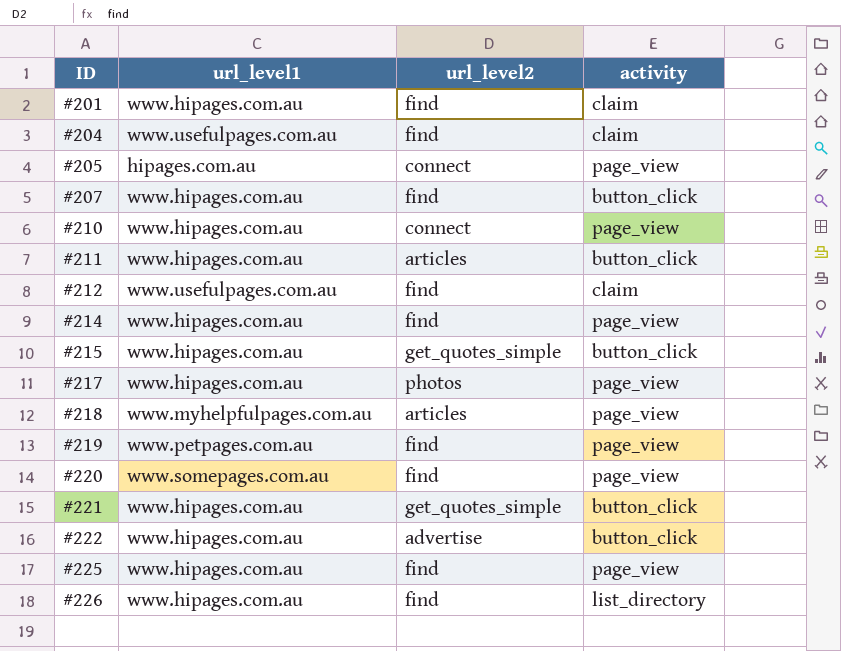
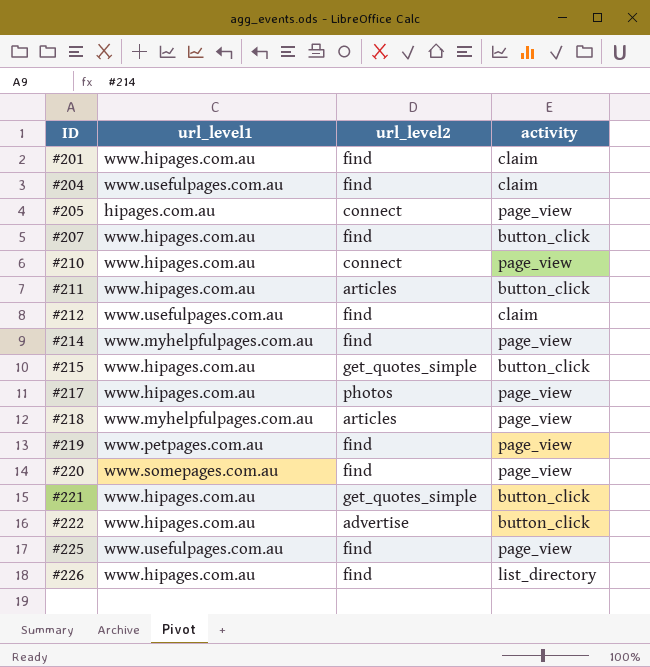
#214 | url_level1: www.hipages.com.au -> www.myhelpfulpages.com.au
#225 | url_level1: www.hipages.com.au -> www.usefulpages.com.au

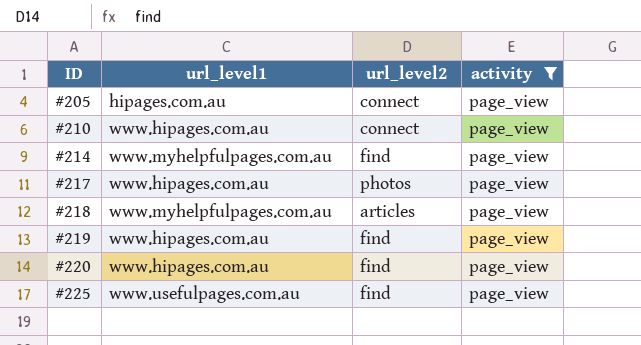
filter: none -> activity = page_view
#219 | url_level1: www.petpages.com.au -> www.hipages.com.au
#220 | url_level1: www.somepages.com.au -> www.hipages.com.au

